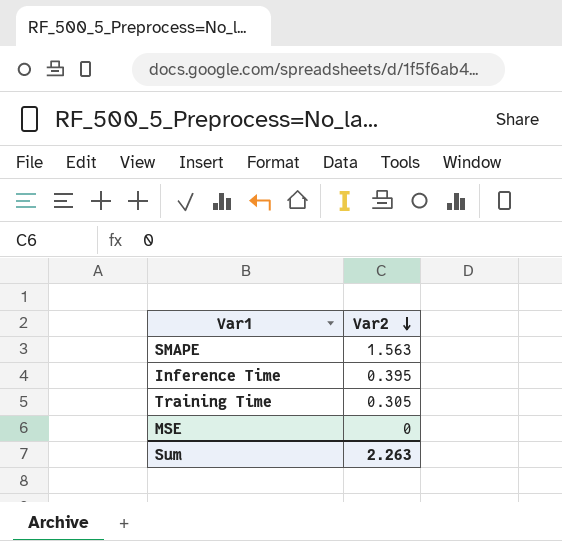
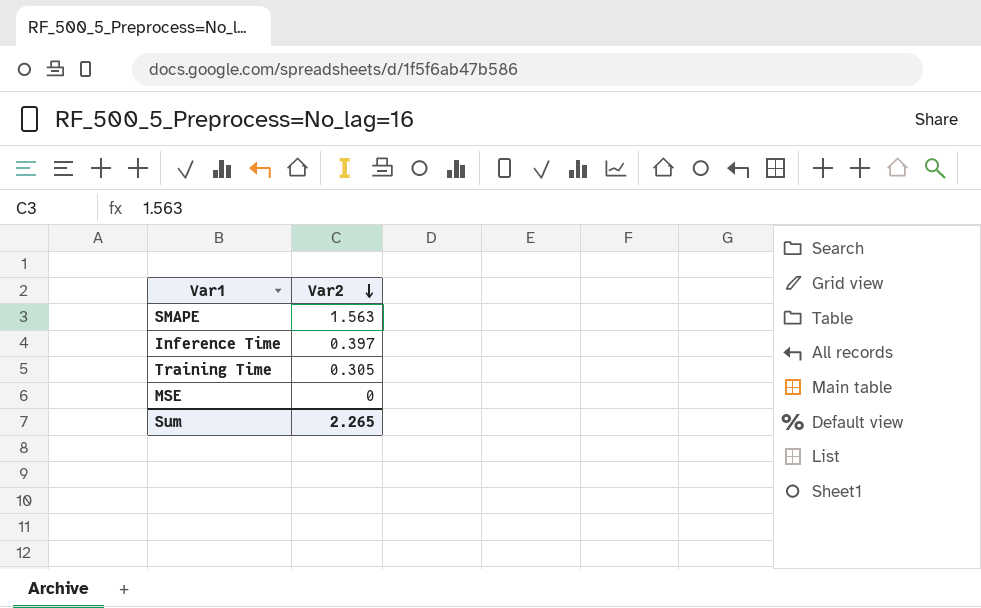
Inference Time | Var2: 0.395 -> 0.397
Sum | Var2: 2.263 -> 2.265

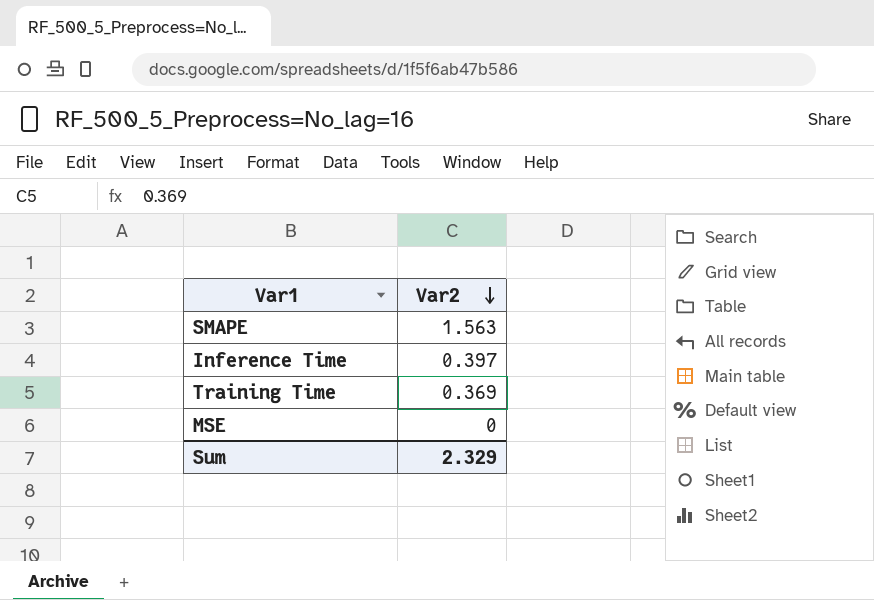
Training Time | Var2: 0.305 -> 0.369
Sum | Var2: 2.265 -> 2.329

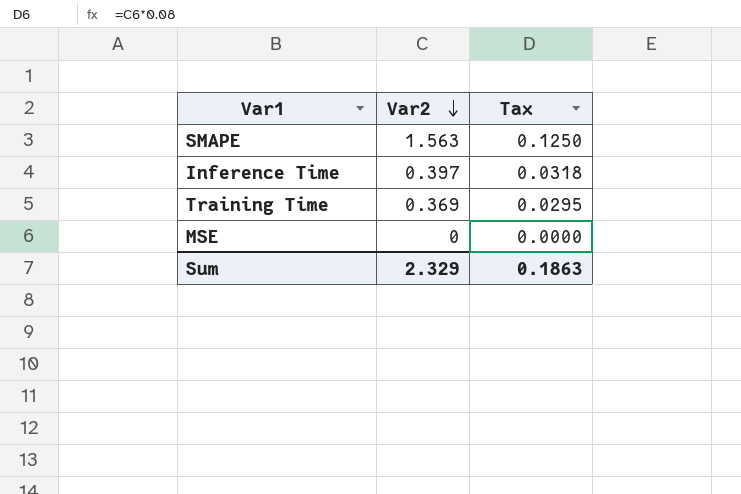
column Tax | formula: none -> [Var2] * 0.08

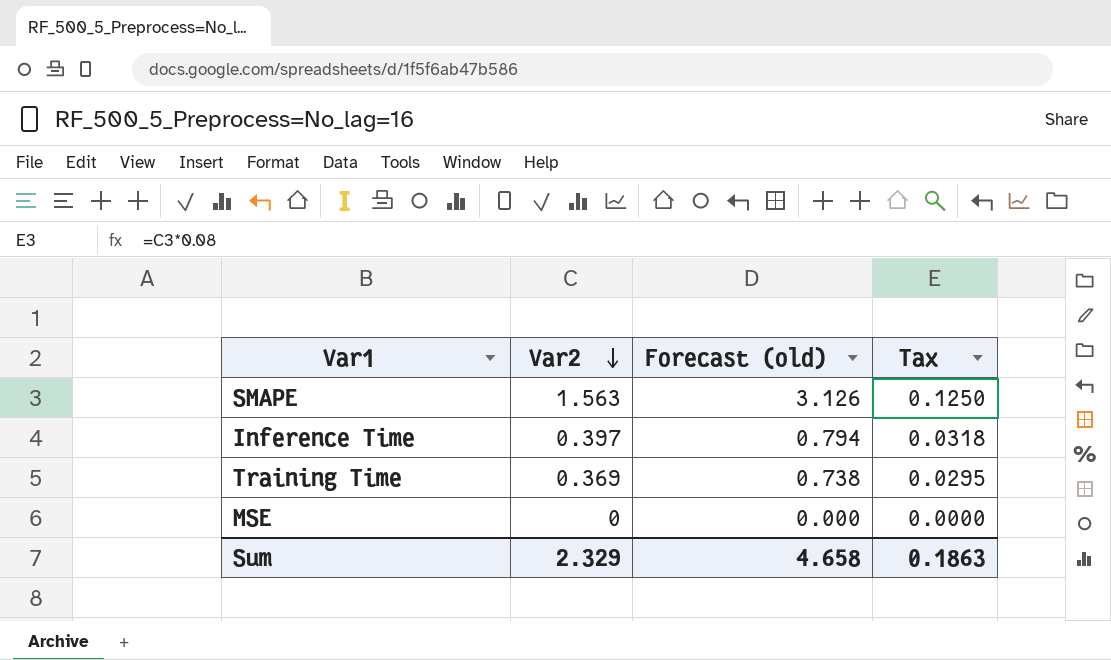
column Forecast (old) | formula: none -> [Var2] * 2

